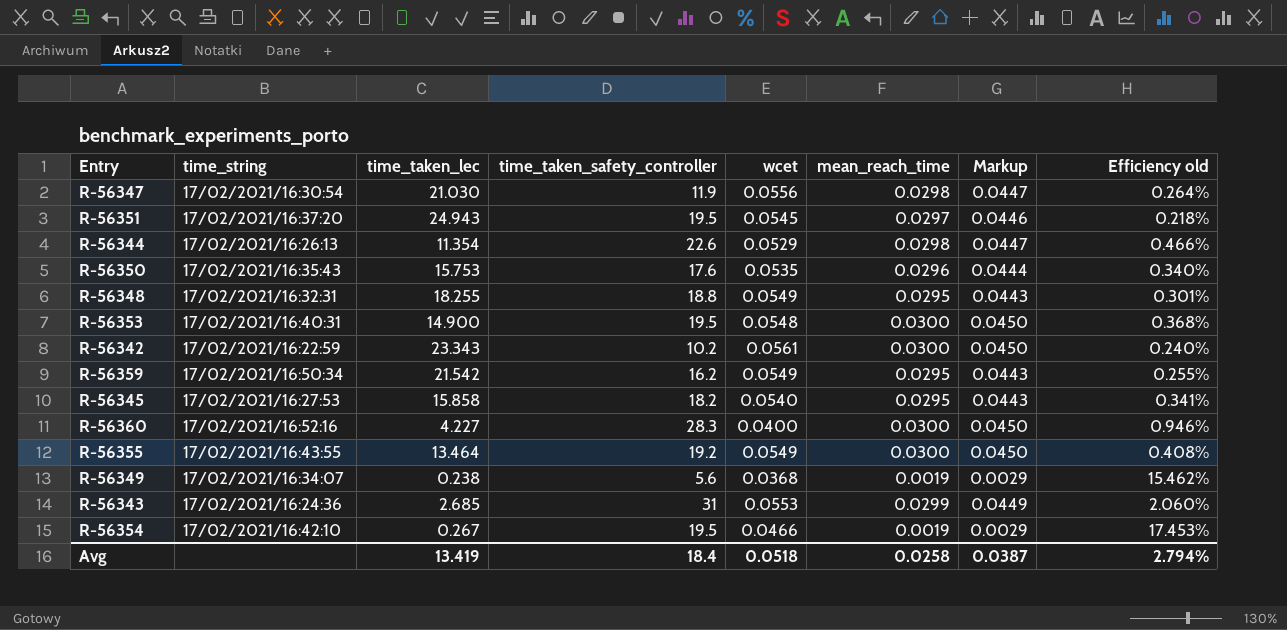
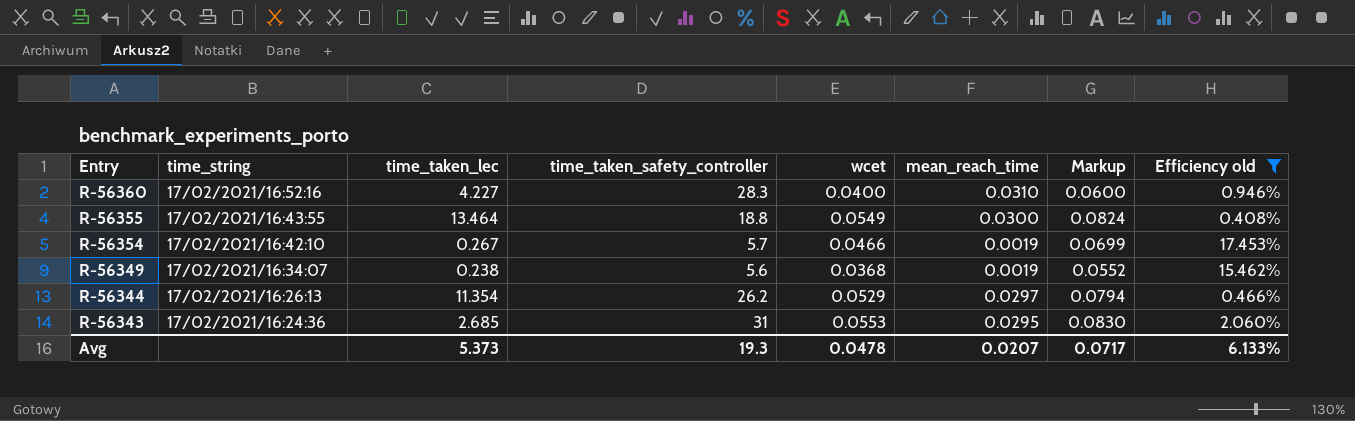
filter: none -> Efficiency old >= 0.408%
row order: none -> Entry descending
column Markup | formula: [mean_reach_time] * 1.5 -> [wcet] * 1.5
R-56360 | mean_reach_time: 0.0300 -> 0.0310
R-56355 | time_taken_safety_controller: 19.2 -> 18.8
R-56354 | time_taken_safety_controller: 19.5 -> 5.7
R-56344 | time_taken_safety_controller: 22.6 -> 26.2
R-56344 | mean_reach_time: 0.0298 -> 0.0297
R-56343 | mean_reach_time: 0.0299 -> 0.0295
Avg | time_taken_lec: 13.419 -> 5.373
Avg | time_taken_safety_controller: 18.4 -> 19.3
Avg | wcet: 0.0518 -> 0.0478
Avg | mean_reach_time: 0.0258 -> 0.0207
Avg | Markup: 0.0387 -> 0.0717
Avg | Efficiency old: 2.794% -> 6.133%

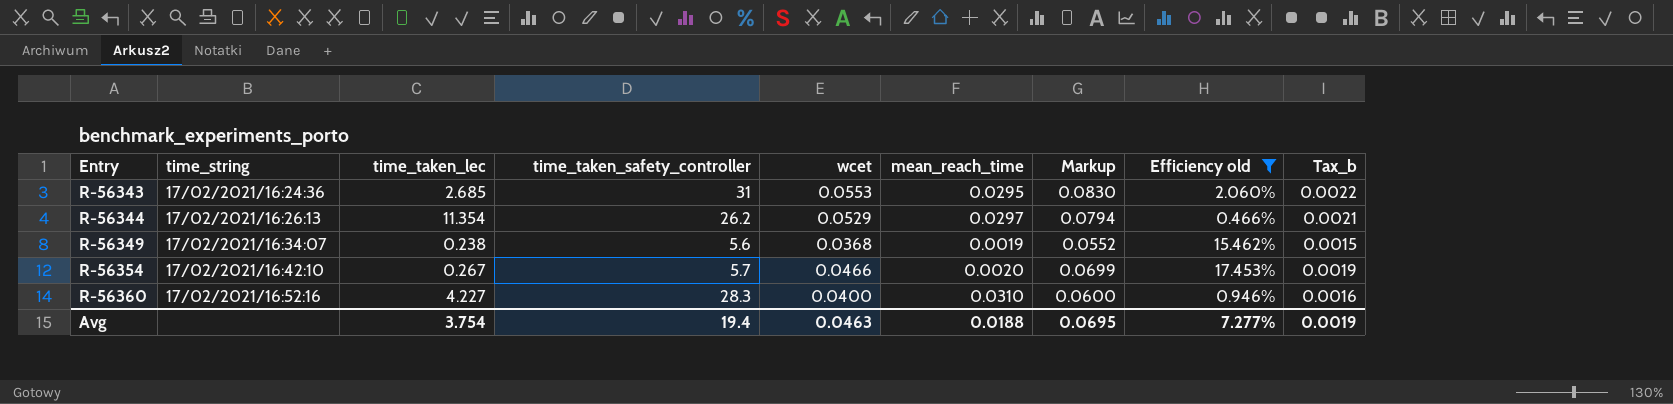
row order: Entry descending -> Entry ascending
column Tax_b | formula: none -> [wcet] * 0.04
row R-56355: 17/02/2021/16:43:55 | 13.464 | 18.8 | 0.0549 | 0.0300 | 0.0824 | 0.408% -> none
R-56354 | mean_reach_time: 0.0019 -> 0.0020
Avg | time_taken_lec: 5.373 -> 3.754
Avg | time_taken_safety_controller: 19.3 -> 19.4
Avg | wcet: 0.0478 -> 0.0463
Avg | mean_reach_time: 0.0207 -> 0.0188
Avg | Markup: 0.0717 -> 0.0695
Avg | Efficiency old: 6.133% -> 7.277%

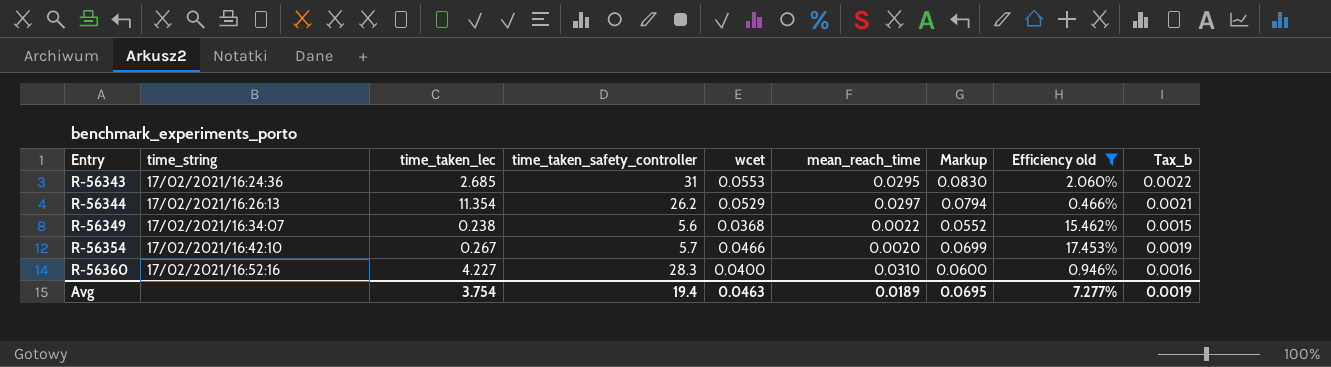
R-56349 | mean_reach_time: 0.0019 -> 0.0022
Avg | mean_reach_time: 0.0188 -> 0.0189

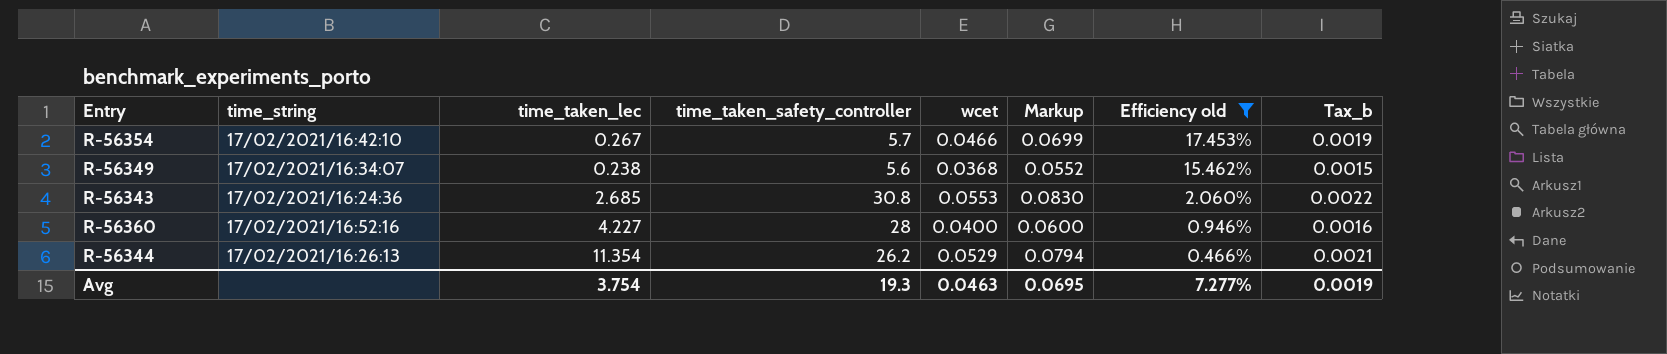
row order: Entry ascending -> Efficiency old descending
column mean_reach_time | position: 6 -> none
R-56343 | time_taken_safety_controller: 31 -> 30.8
R-56360 | time_taken_safety_controller: 28.3 -> 28
Avg | time_taken_safety_controller: 19.4 -> 19.3

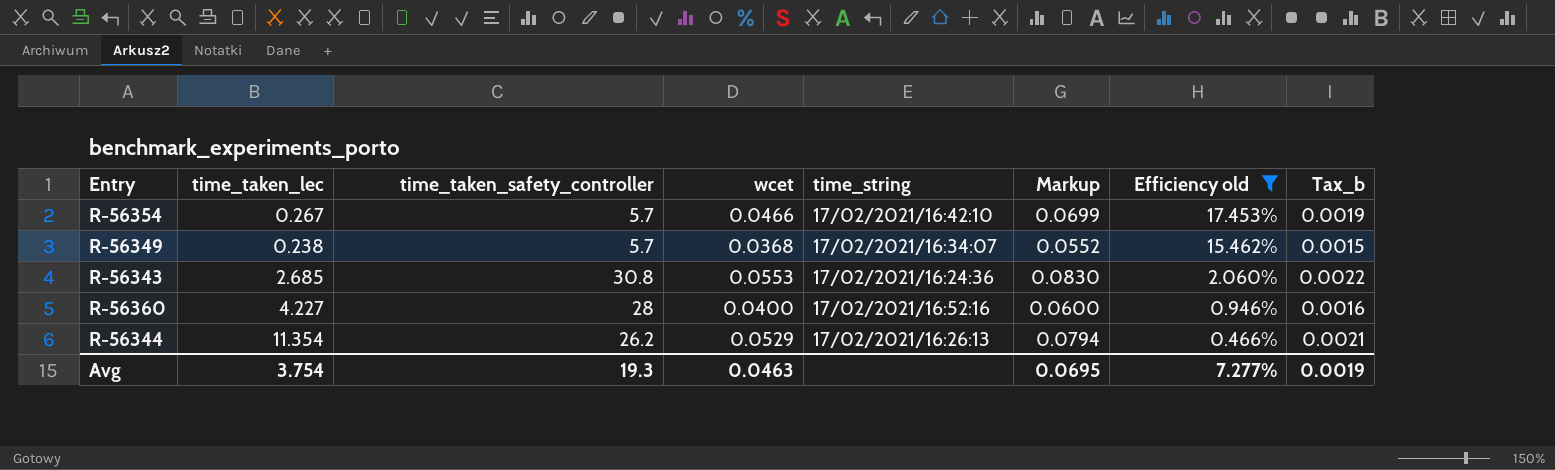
column time_string | position: 2 -> 5
R-56349 | time_taken_safety_controller: 5.6 -> 5.7

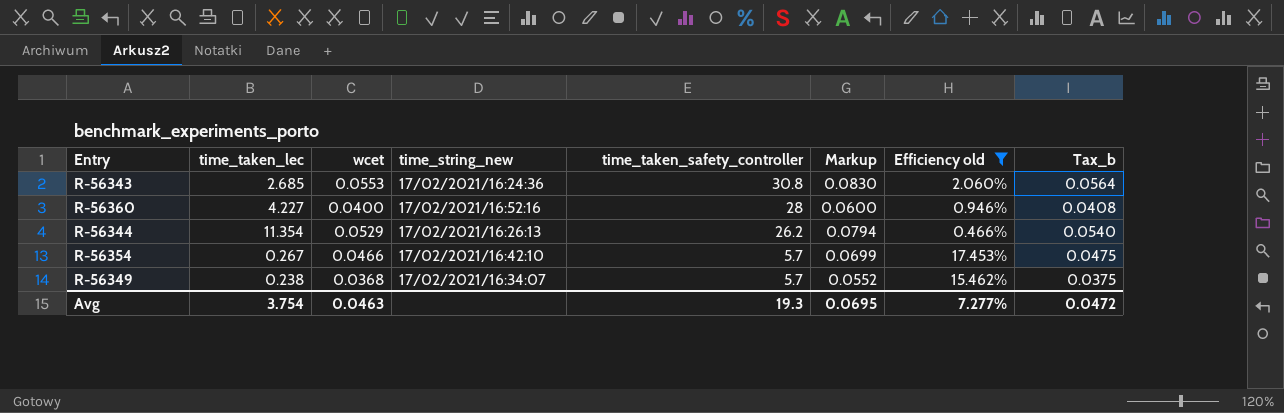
row order: Efficiency old descending -> time_taken_safety_controller descending
column name: time_string -> time_string_new
column time_taken_safety_controller | position: 3 -> 5
column Tax_b | formula: [wcet] * 0.04 -> [wcet] * 1.02
Avg | Tax_b: 0.0019 -> 0.0472

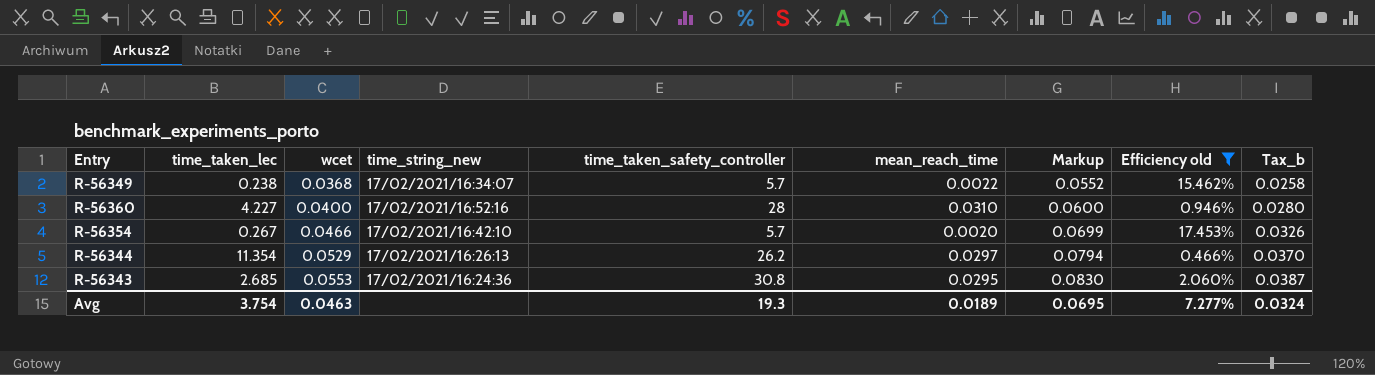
row order: time_taken_safety_controller descending -> wcet ascending
column mean_reach_time | position: none -> 6
column Tax_b | formula: [wcet] * 1.02 -> [wcet] * 0.7
Avg | Tax_b: 0.0472 -> 0.0324

